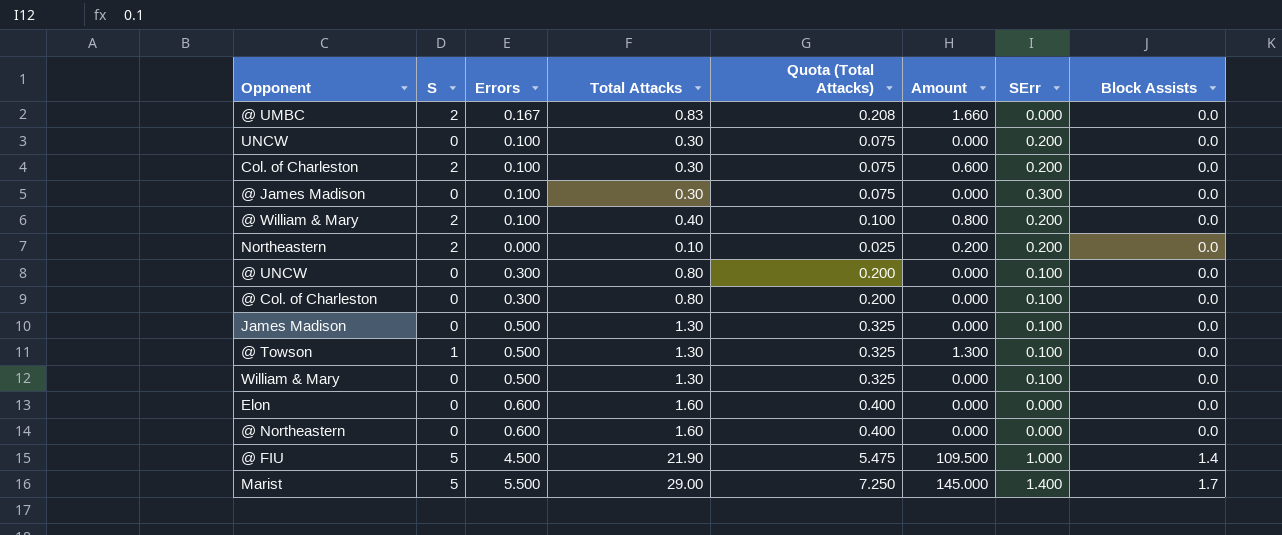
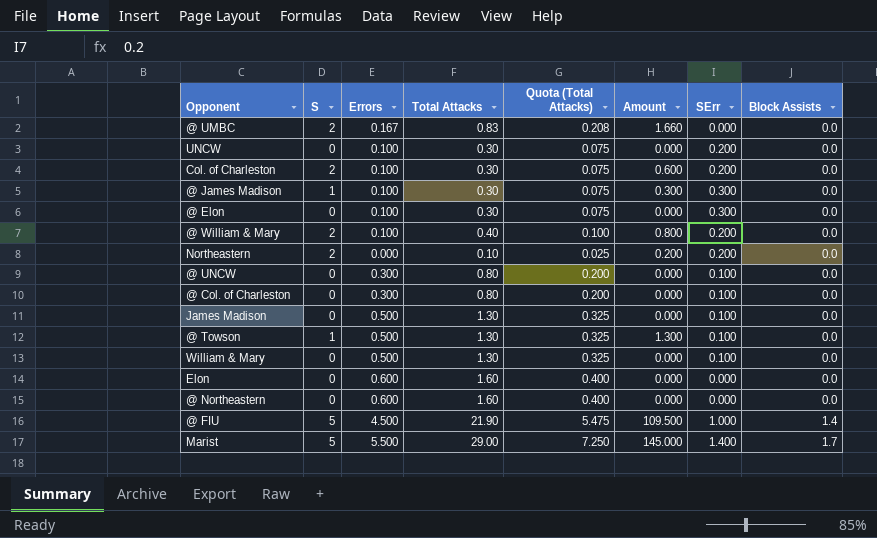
@ James Madison | S: 0 -> 1
@ James Madison | Amount: 0.000 -> 0.300
row @ Elon: none -> 0 | 0.100 | 0.30 | 0.075 | 0.000 | 0.300 | 0.0

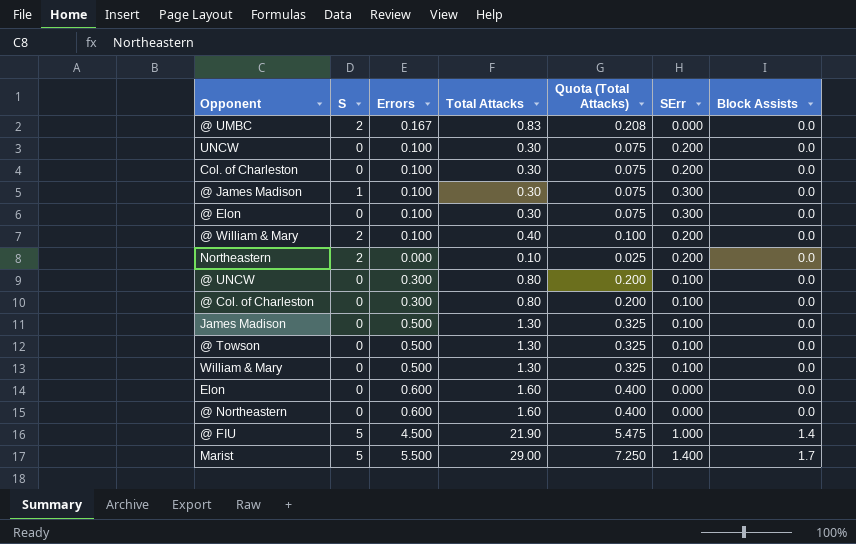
column Amount | formula: [S] * [Total Attacks] -> none
Col. of Charleston | S: 2 -> 0
@ Towson | S: 1 -> 0

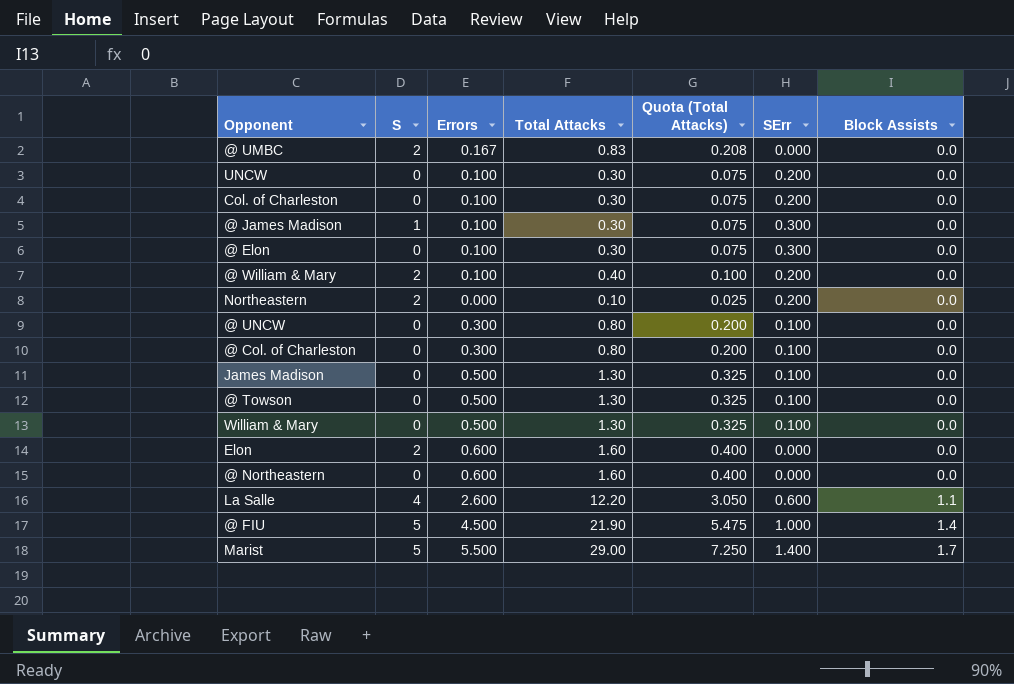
Elon | S: 0 -> 2
row La Salle: none -> 4 | 2.600 | 12.20 | 3.050 | 0.600 | 1.1

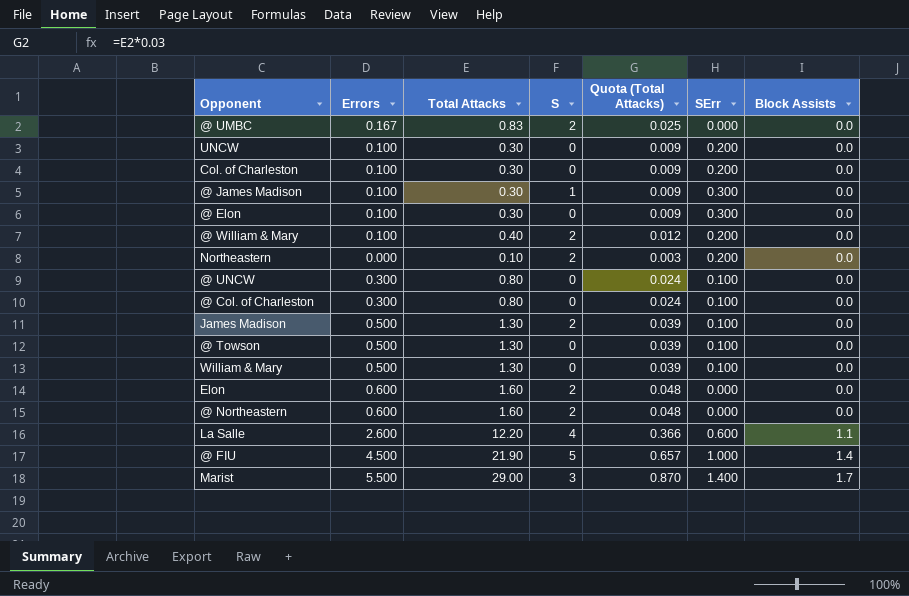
column S | position: 2 -> 4
column Quota (Total Attacks) | formula: [Total Attacks] * 0.25 -> [Total Attacks] * 0.03
James Madison | S: 0 -> 2
@ Northeastern | S: 0 -> 2
Marist | S: 5 -> 3

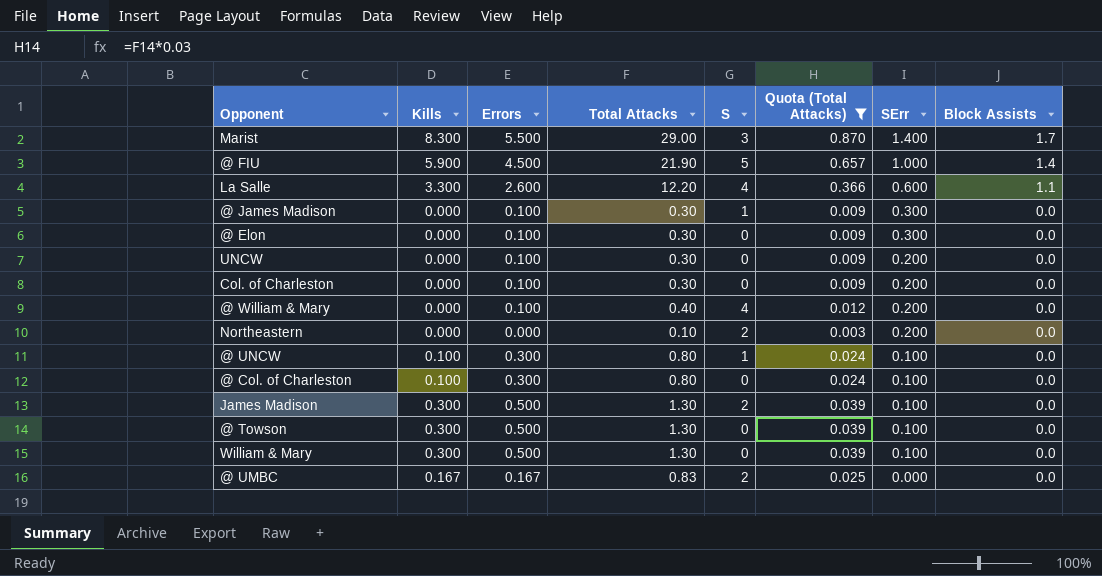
filter: none -> Quota (Total Attacks) != 0.048
row order: Block Assists ascending -> SErr descending
column Kills | position: none -> 2
@ William & Mary | S: 2 -> 4
@ UNCW | S: 0 -> 1

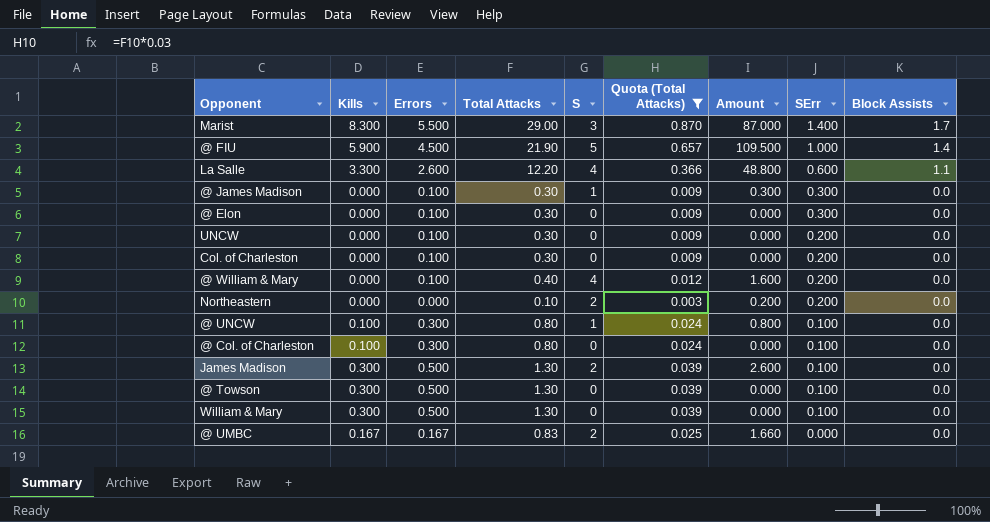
column Amount | formula: none -> [Total Attacks] * [S]

